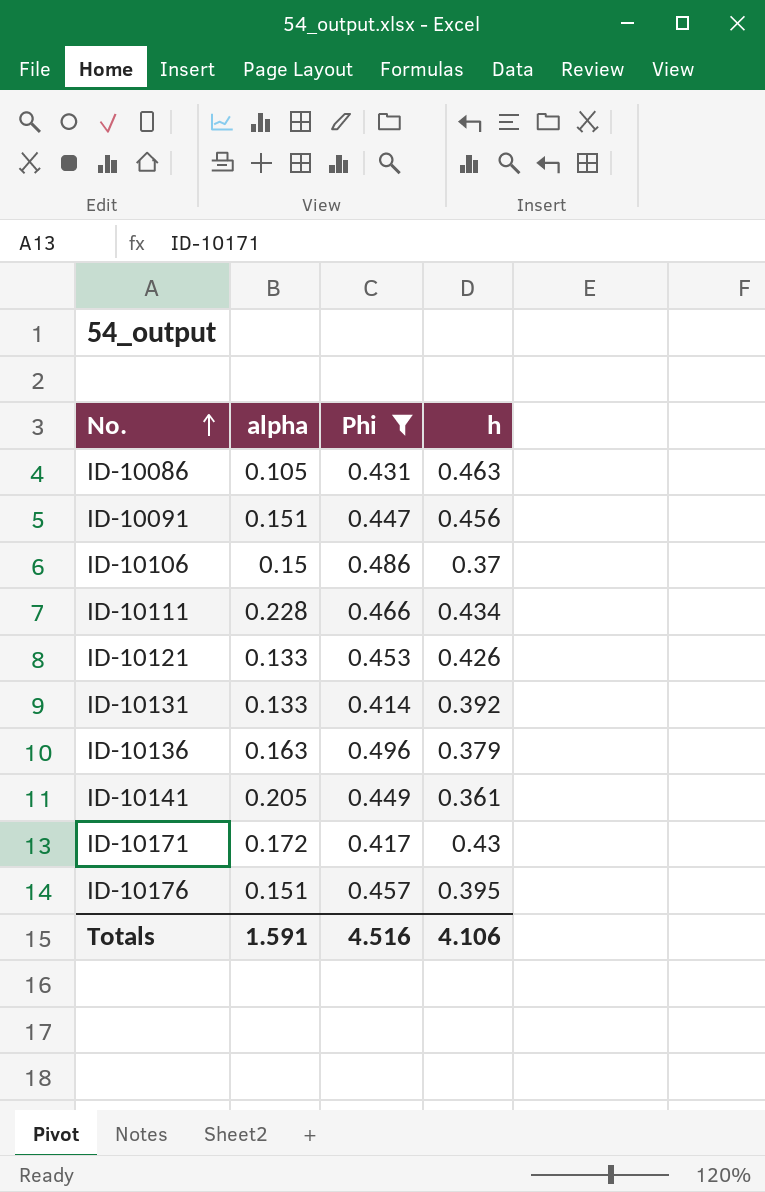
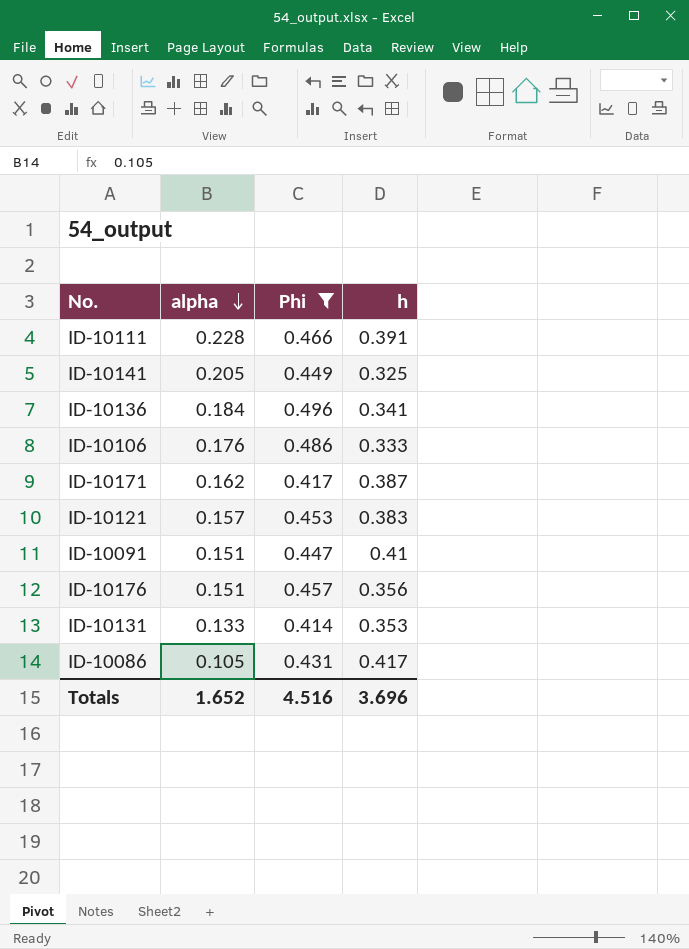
row order: No. ascending -> alpha descending
ID-10111 | h: 0.434 -> 0.391
ID-10141 | h: 0.361 -> 0.325
ID-10136 | alpha: 0.163 -> 0.184
ID-10136 | h: 0.379 -> 0.341
ID-10106 | alpha: 0.15 -> 0.176
ID-10106 | h: 0.37 -> 0.333
ID-10171 | alpha: 0.172 -> 0.162
ID-10171 | h: 0.43 -> 0.387
ID-10121 | alpha: 0.133 -> 0.157
ID-10121 | h: 0.426 -> 0.383
ID-10091 | h: 0.456 -> 0.41
ID-10176 | h: 0.395 -> 0.356
ID-10131 | h: 0.392 -> 0.353
ID-10086 | h: 0.463 -> 0.417
Totals | alpha: 1.591 -> 1.652
Totals | h: 4.106 -> 3.696

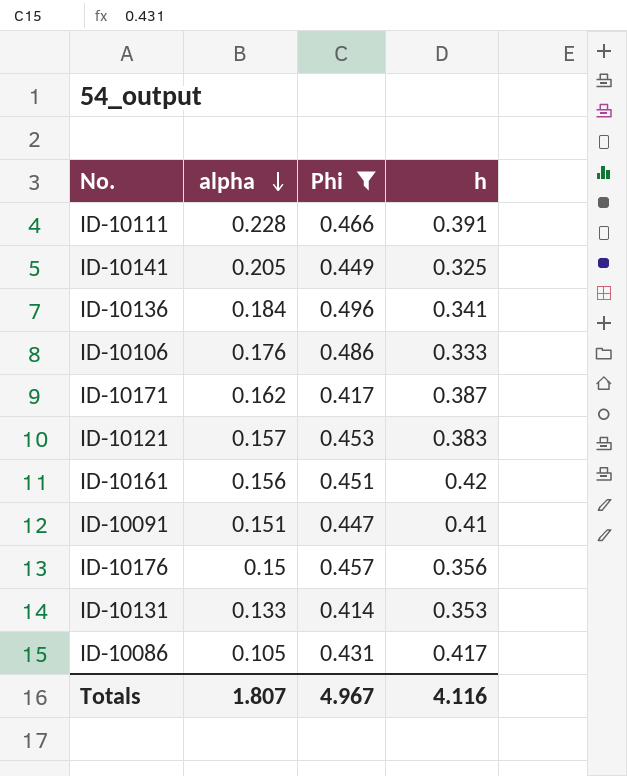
row ID-10161: none -> 0.156 | 0.451 | 0.42
ID-10176 | alpha: 0.151 -> 0.15
Totals | alpha: 1.652 -> 1.807
Totals | Phi: 4.516 -> 4.967
Totals | h: 3.696 -> 4.116

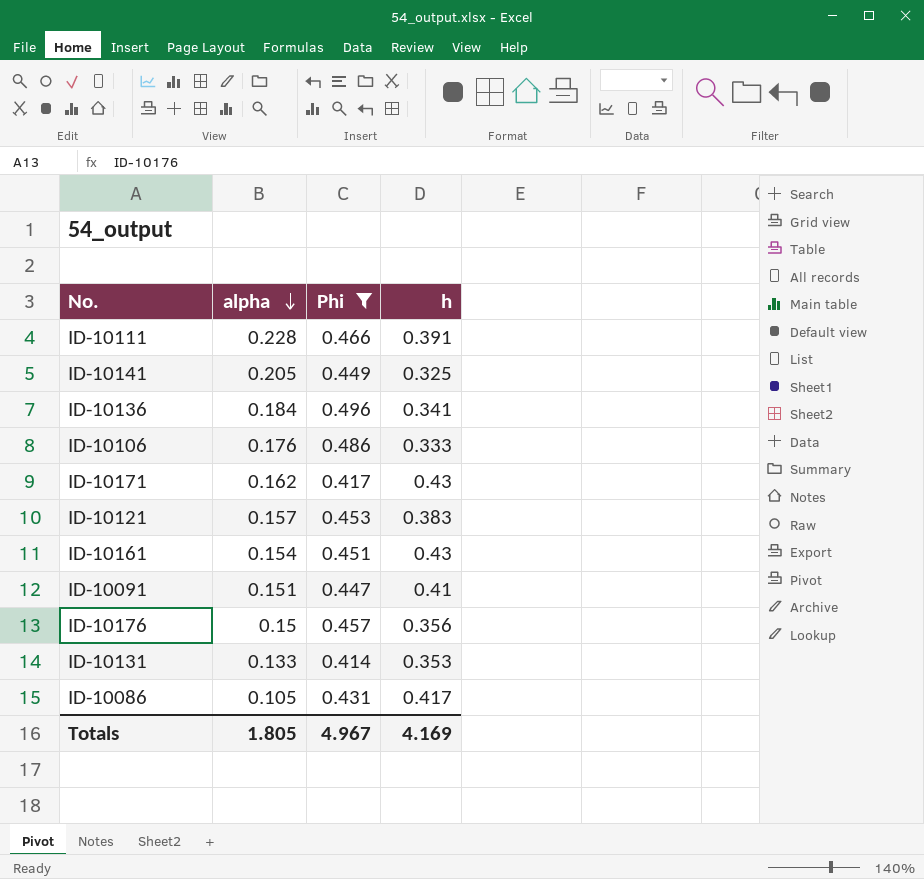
ID-10171 | h: 0.387 -> 0.43
ID-10161 | alpha: 0.156 -> 0.154
ID-10161 | h: 0.42 -> 0.43
Totals | alpha: 1.807 -> 1.805
Totals | h: 4.116 -> 4.169

